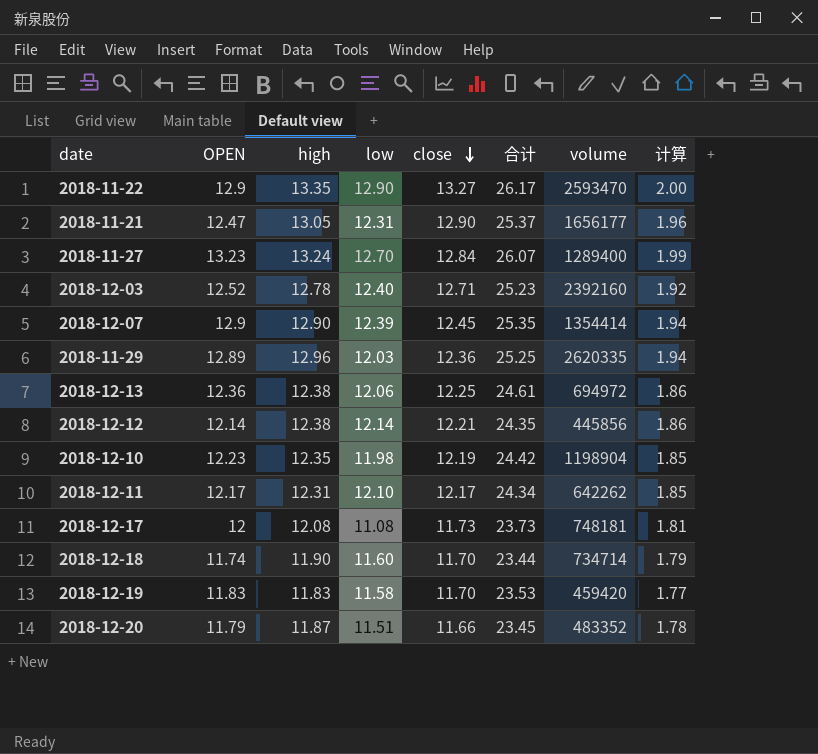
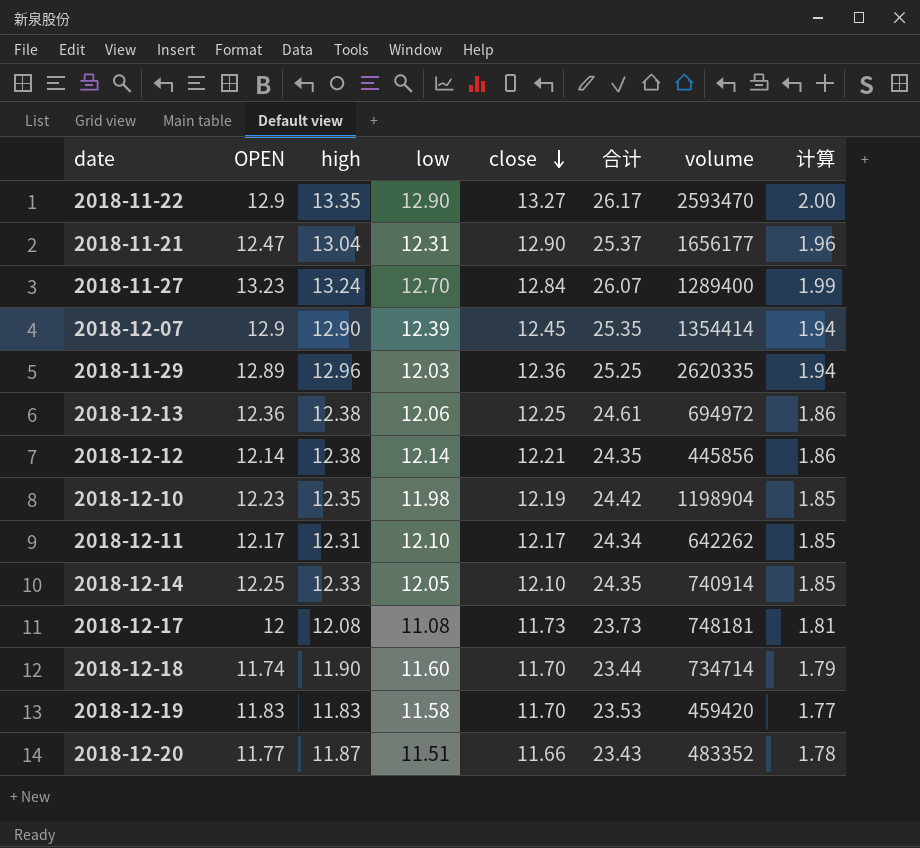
row 2018-12-03: 12.52 | 12.78 | 12.40 | 12.71 | 25.23 | 2392160 | 1.92 -> none
2018-11-21 | high: 13.05 -> 13.04
row 2018-12-14: none -> 12.25 | 12.33 | 12.05 | 12.10 | 24.35 | 740914 | 1.85
2018-12-20 | OPEN: 11.79 -> 11.77
2018-12-20 | 合计: 23.45 -> 23.43

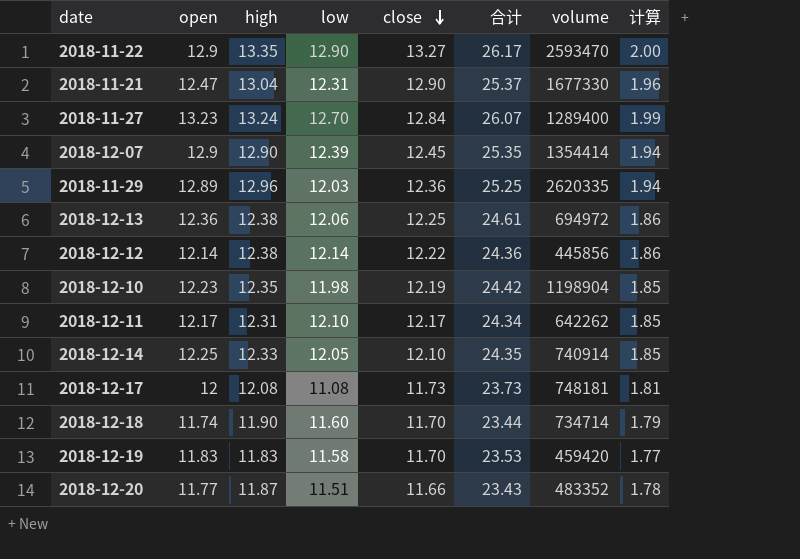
column name: OPEN -> open
2018-11-21 | volume: 1656177 -> 1677330
2018-12-12 | close: 12.21 -> 12.22
2018-12-12 | 合计: 24.35 -> 24.36

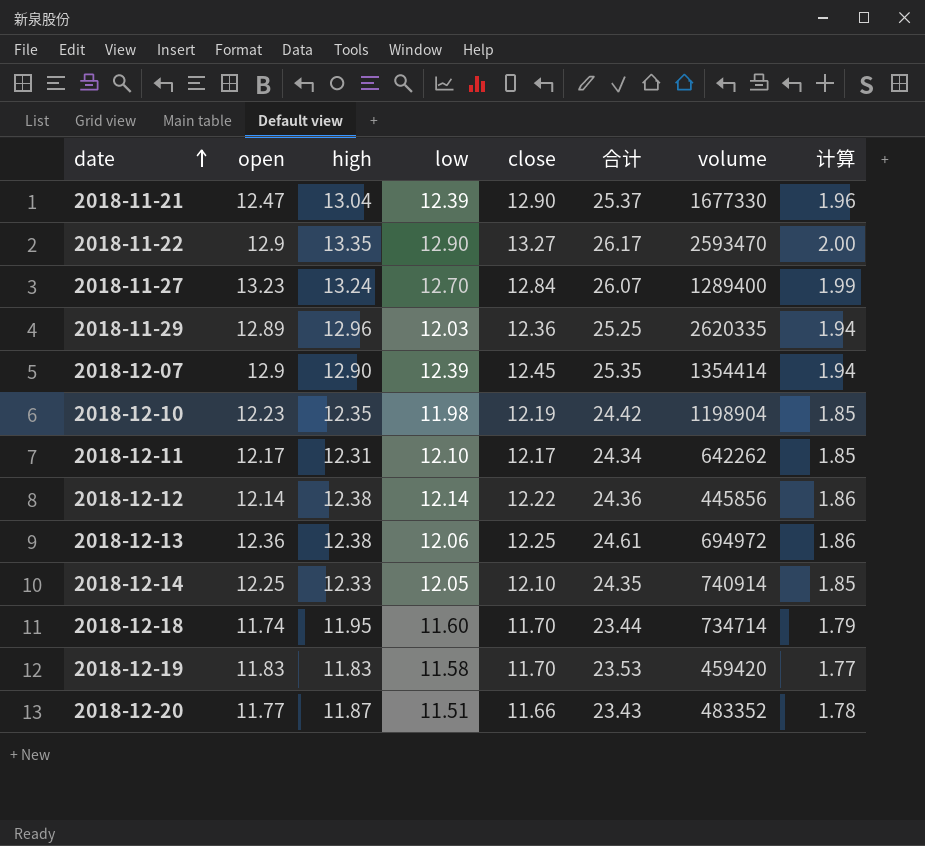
row order: close descending -> date ascending
row 2018-12-17: 12 | 12.08 | 11.08 | 11.73 | 23.73 | 748181 | 1.81 -> none
2018-11-21 | low: 12.31 -> 12.39
2018-12-18 | high: 11.90 -> 11.95

